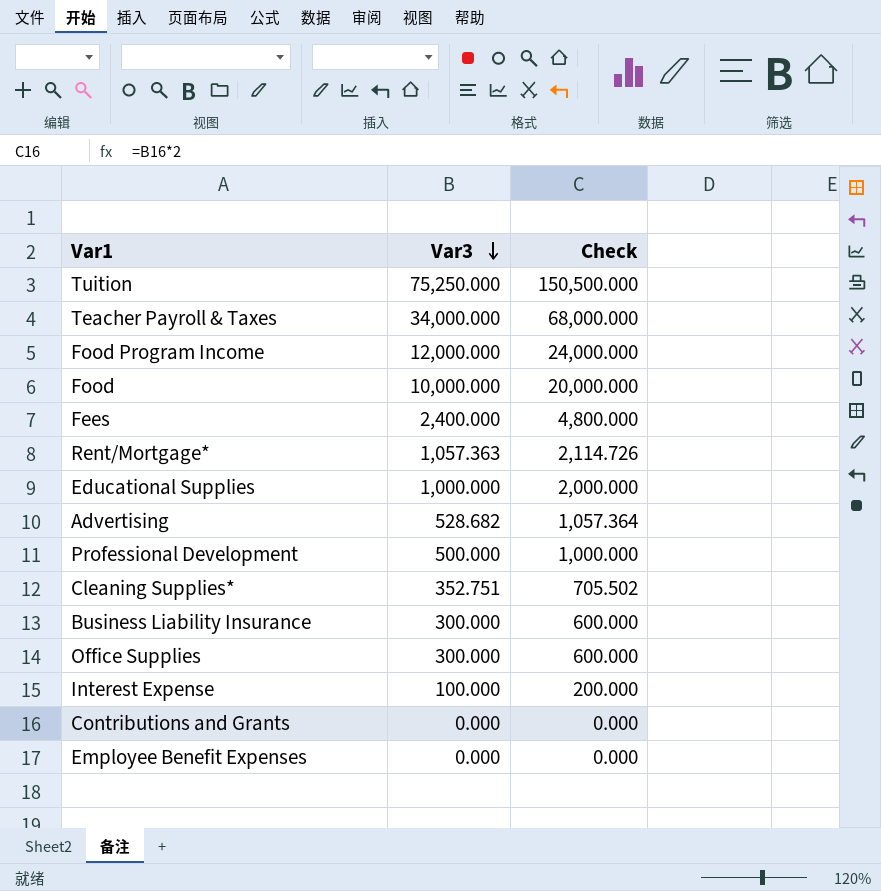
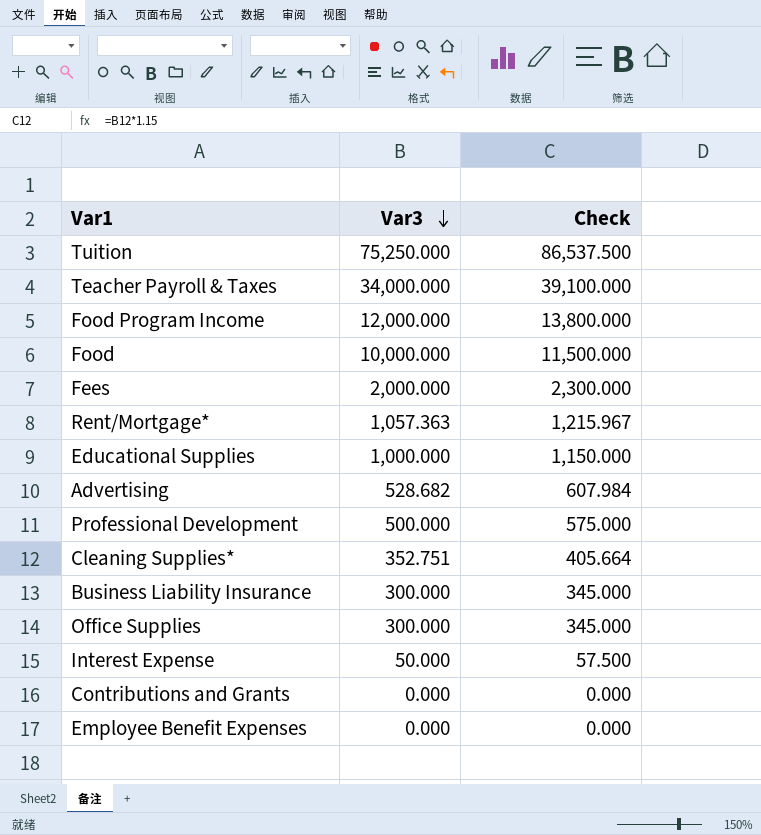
column Check | formula: [Var3] * 2 -> [Var3] * 1.15
Fees | Var3: 2,400.000 -> 2,000.000
Interest Expense | Var3: 100.000 -> 50.000

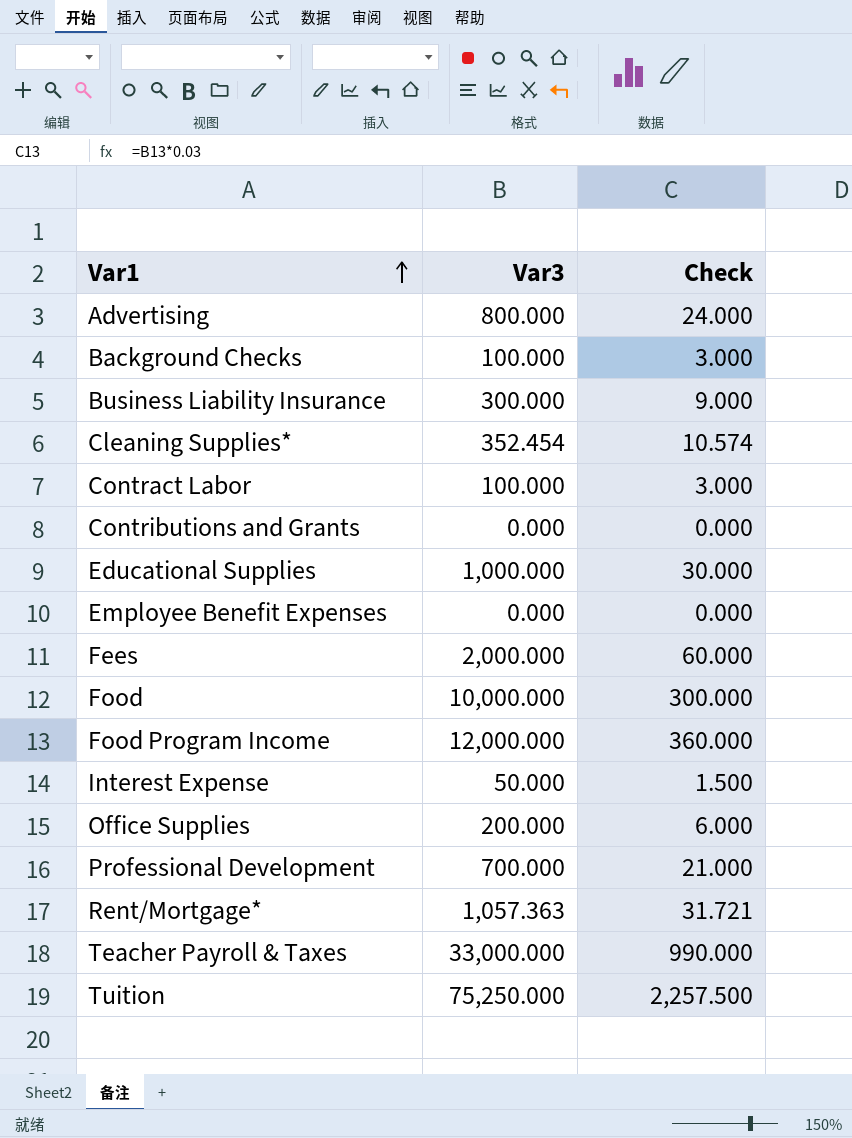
row order: Var3 descending -> Var1 ascending
column Check | formula: [Var3] * 1.15 -> [Var3] * 0.03
Advertising | Var3: 528.682 -> 800.000
row Background Checks: none -> 100.000 | 3.000
Cleaning Supplies* | Var3: 352.751 -> 352.454
row Contract Labor: none -> 100.000 | 3.000
Office Supplies | Var3: 300.000 -> 200.000
Professional Development | Var3: 500.000 -> 700.000
Teacher Payroll & Taxes | Var3: 34,000.000 -> 33,000.000

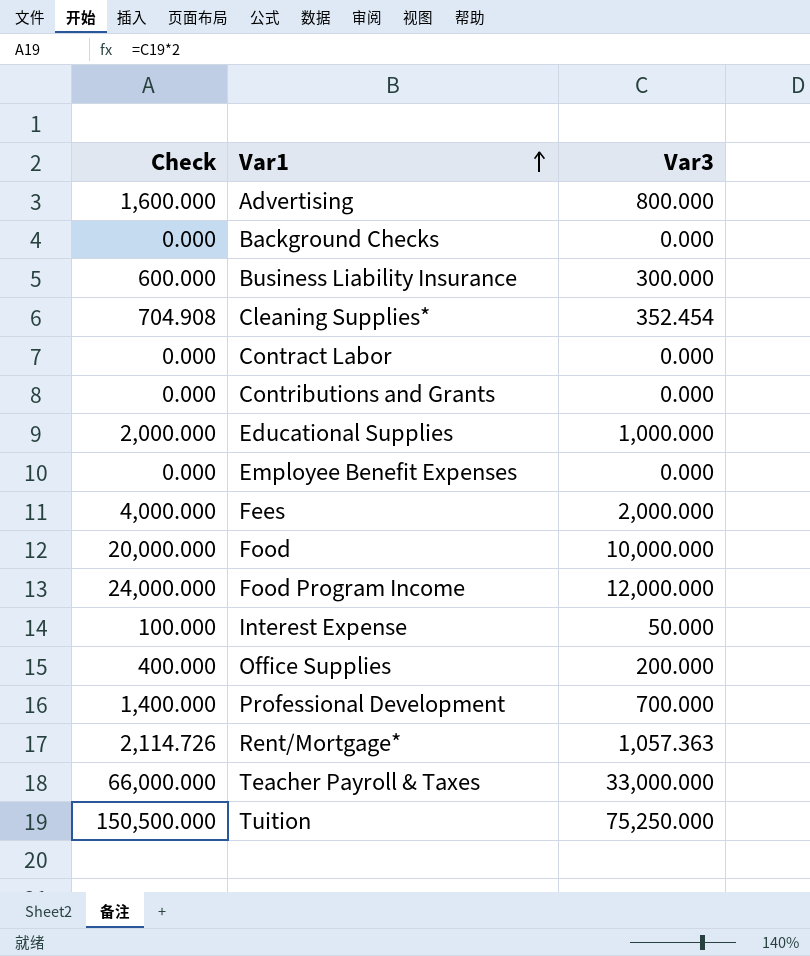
column Check | formula: [Var3] * 0.03 -> [Var3] * 2
column Check | position: 3 -> 1
Background Checks | Var3: 100.000 -> 0.000
Contract Labor | Var3: 100.000 -> 0.000

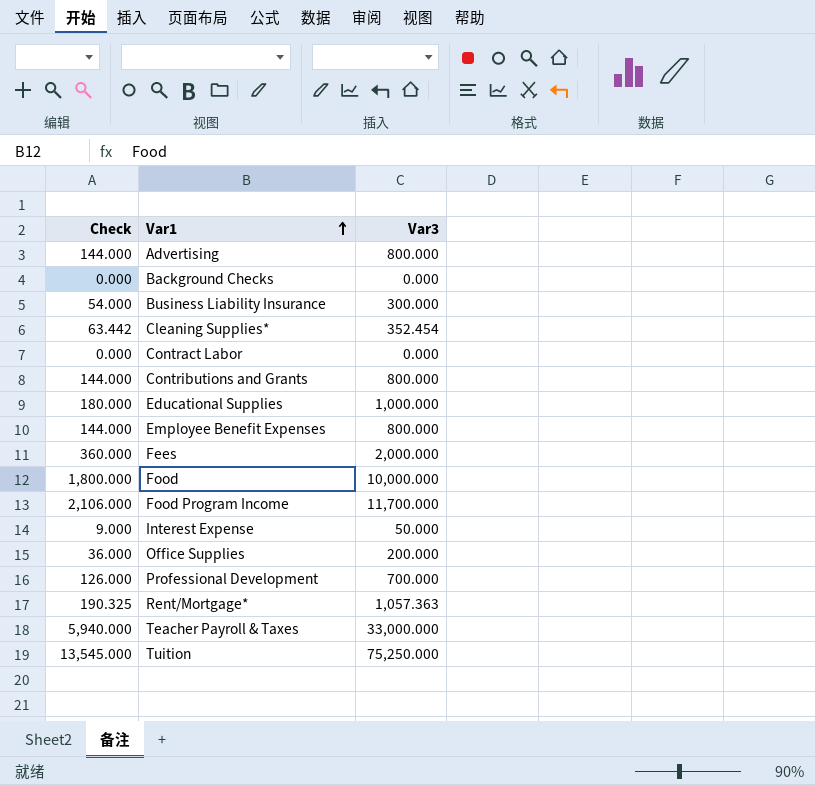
column Check | formula: [Var3] * 2 -> [Var3] * 0.18
Contributions and Grants | Var3: 0.000 -> 800.000
Employee Benefit Expenses | Var3: 0.000 -> 800.000
Food Program Income | Var3: 12,000.000 -> 11,700.000

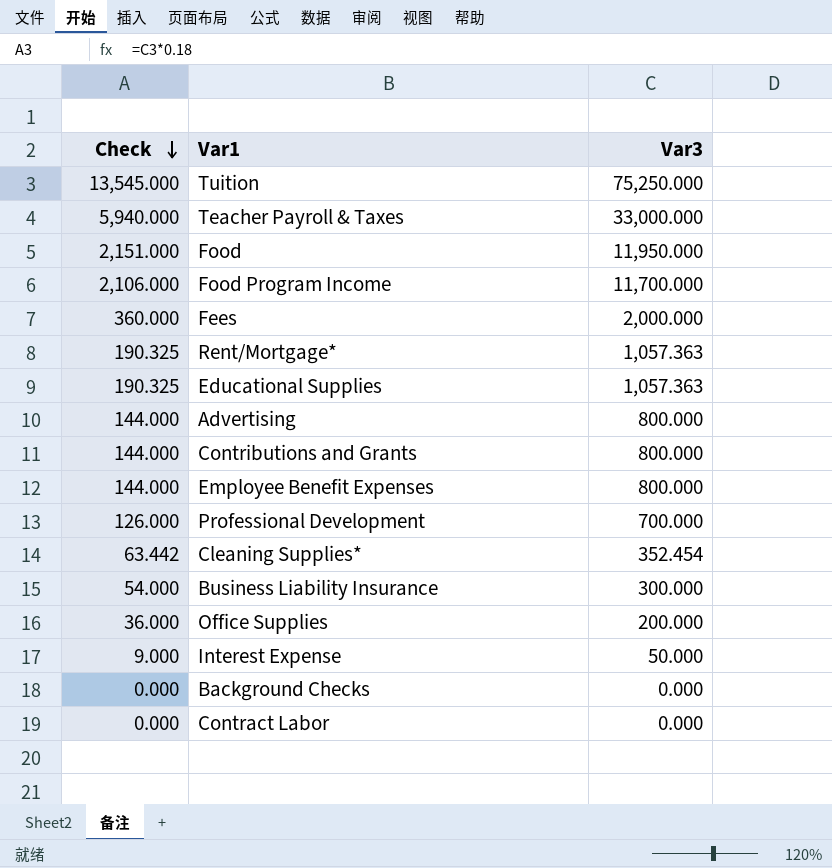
row order: Var1 ascending -> Check descending
Food | Check: 1,800.000 -> 2,151.000
Food | Var3: 10,000.000 -> 11,950.000
Educational Supplies | Check: 180.000 -> 190.325
Educational Supplies | Var3: 1,000.000 -> 1,057.363

